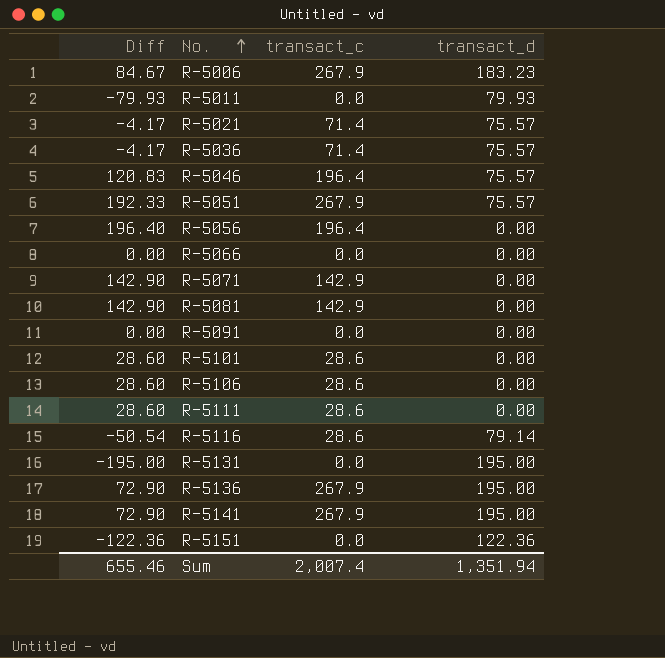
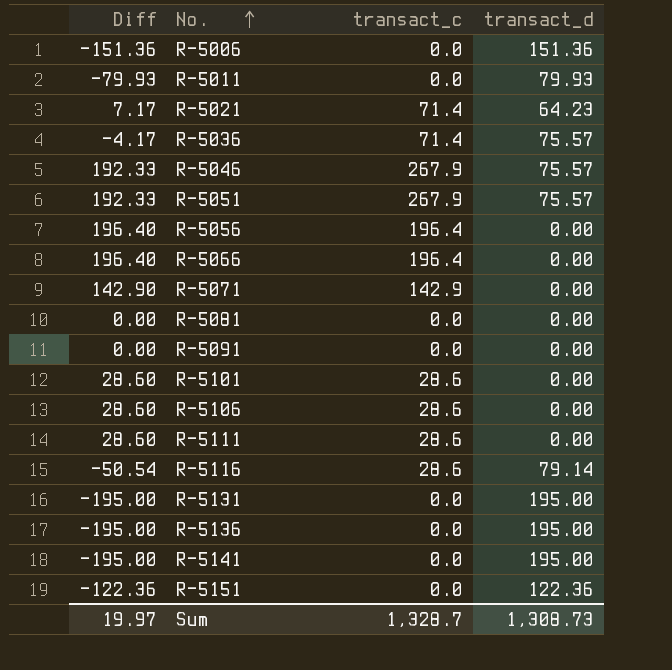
R-5006 | Diff: 84.67 -> -151.36
R-5006 | transact_c: 267.9 -> 0.0
R-5006 | transact_d: 183.23 -> 151.36
R-5021 | Diff: -4.17 -> 7.17
R-5021 | transact_d: 75.57 -> 64.23
R-5046 | Diff: 120.83 -> 192.33
R-5046 | transact_c: 196.4 -> 267.9
R-5066 | Diff: 0.00 -> 196.40
R-5066 | transact_c: 0.0 -> 196.4
R-5081 | Diff: 142.90 -> 0.00
R-5081 | transact_c: 142.9 -> 0.0
R-5136 | Diff: 72.90 -> -195.00
R-5136 | transact_c: 267.9 -> 0.0
R-5141 | Diff: 72.90 -> -195.00
R-5141 | transact_c: 267.9 -> 0.0
Sum | Diff: 655.46 -> 19.97
Sum | transact_c: 2,007.4 -> 1,328.7
Sum | transact_d: 1,351.94 -> 1,308.73

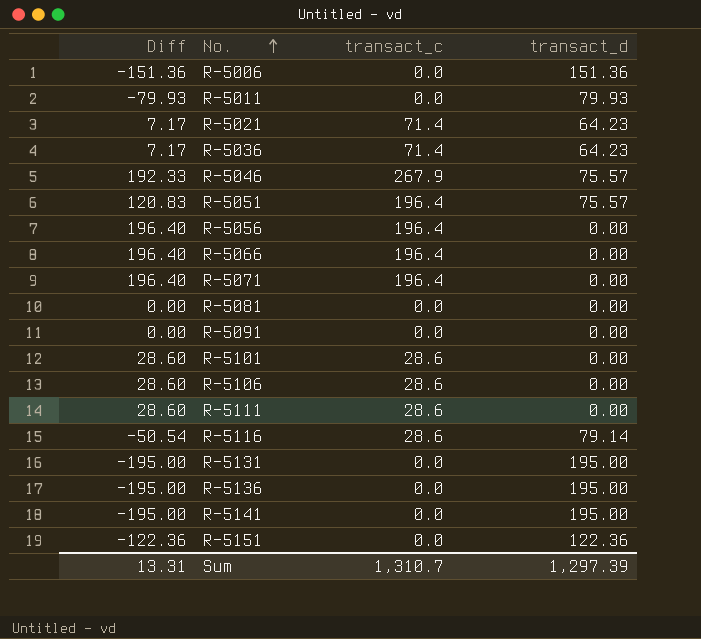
R-5036 | Diff: -4.17 -> 7.17
R-5036 | transact_d: 75.57 -> 64.23
R-5051 | Diff: 192.33 -> 120.83
R-5051 | transact_c: 267.9 -> 196.4
R-5071 | Diff: 142.90 -> 196.40
R-5071 | transact_c: 142.9 -> 196.4
Sum | Diff: 19.97 -> 13.31
Sum | transact_c: 1,328.7 -> 1,310.7
Sum | transact_d: 1,308.73 -> 1,297.39

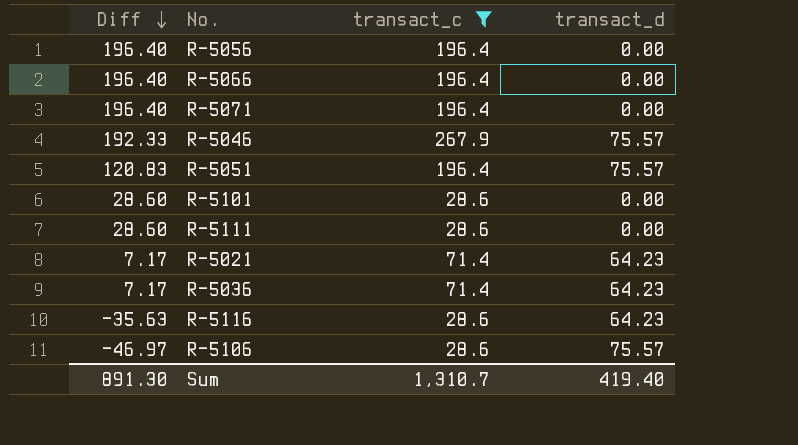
filter: none -> transact_c != 0.0
row order: No. ascending -> Diff descending
R-5116 | Diff: -50.54 -> -35.63
R-5116 | transact_d: 79.14 -> 64.23
R-5106 | Diff: 28.60 -> -46.97
R-5106 | transact_d: 0.00 -> 75.57
Sum | Diff: 13.31 -> 891.30
Sum | transact_d: 1,297.39 -> 419.40

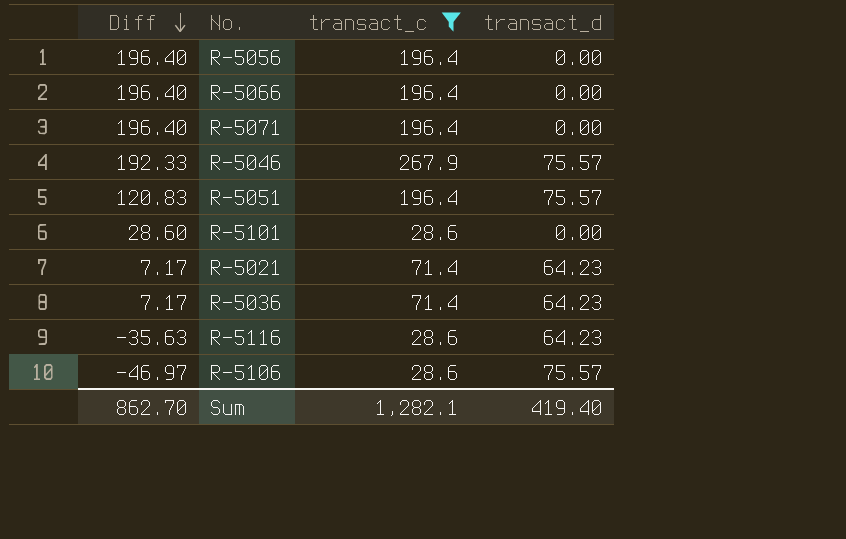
row R-5111: 28.60 | 28.6 | 0.00 -> none
Sum | Diff: 891.30 -> 862.70
Sum | transact_c: 1,310.7 -> 1,282.1

